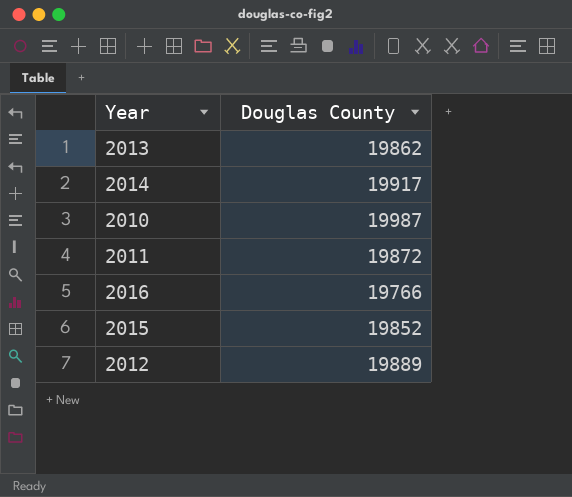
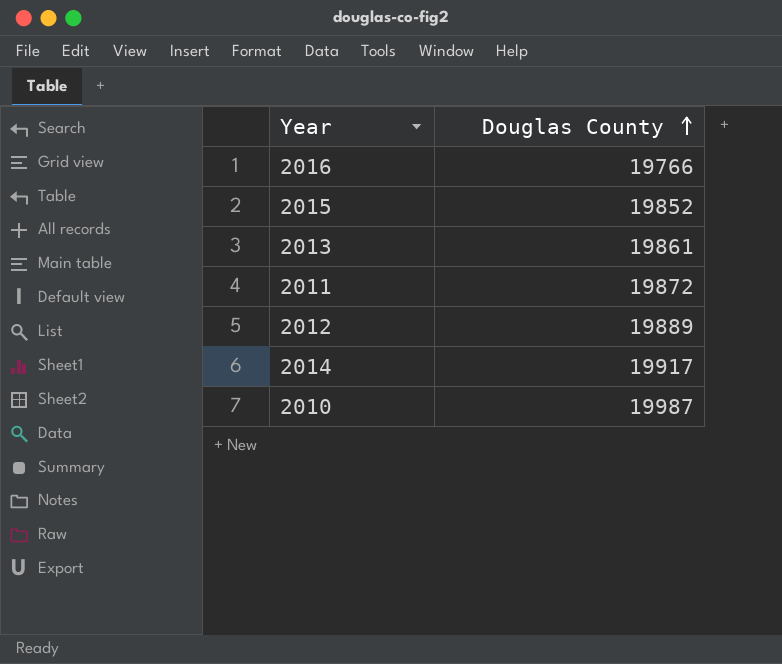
row order: none -> Douglas County ascending
2013 | Douglas County: 19862 -> 19861

